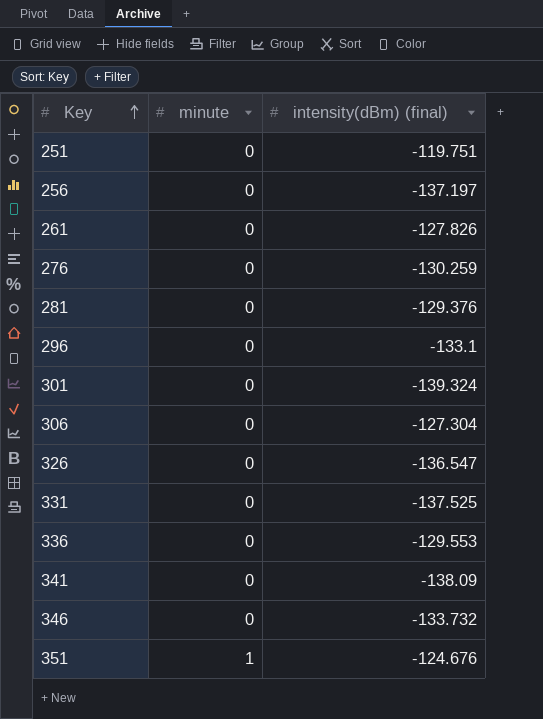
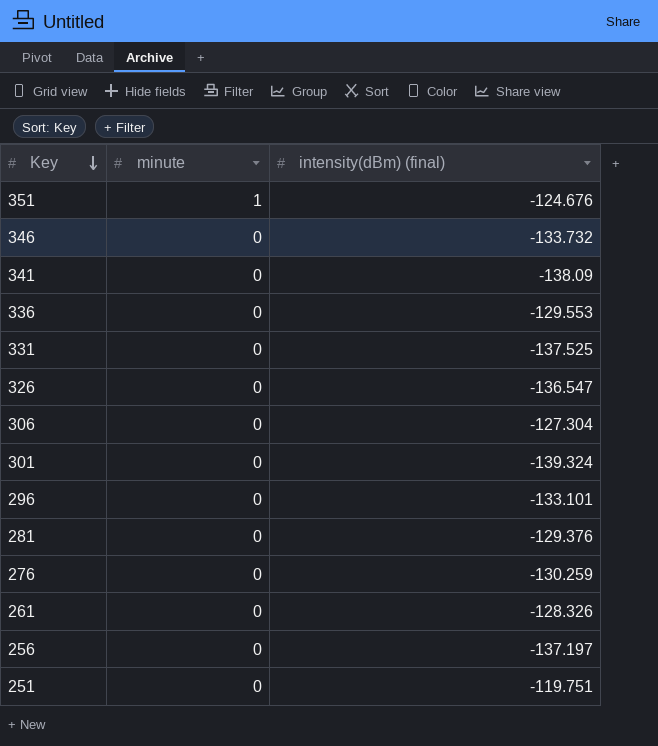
row order: Key ascending -> Key descending
296 | intensity(dBm) (final): -133.1 -> -133.101
261 | intensity(dBm) (final): -127.826 -> -128.326

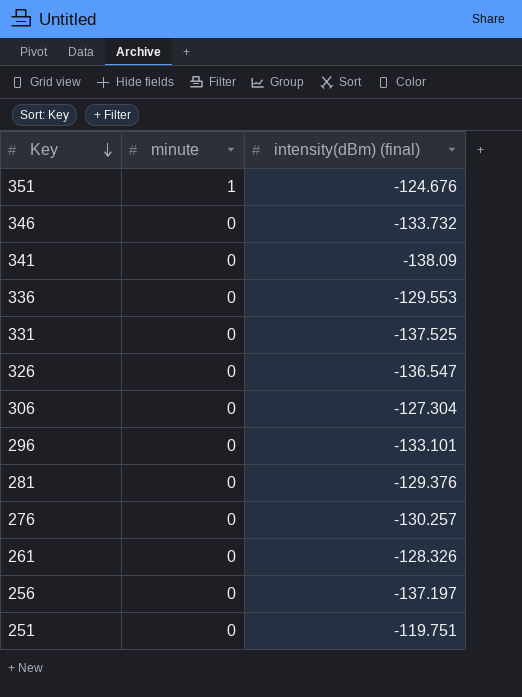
row 301: 0 | -139.324 -> none
276 | intensity(dBm) (final): -130.259 -> -130.257

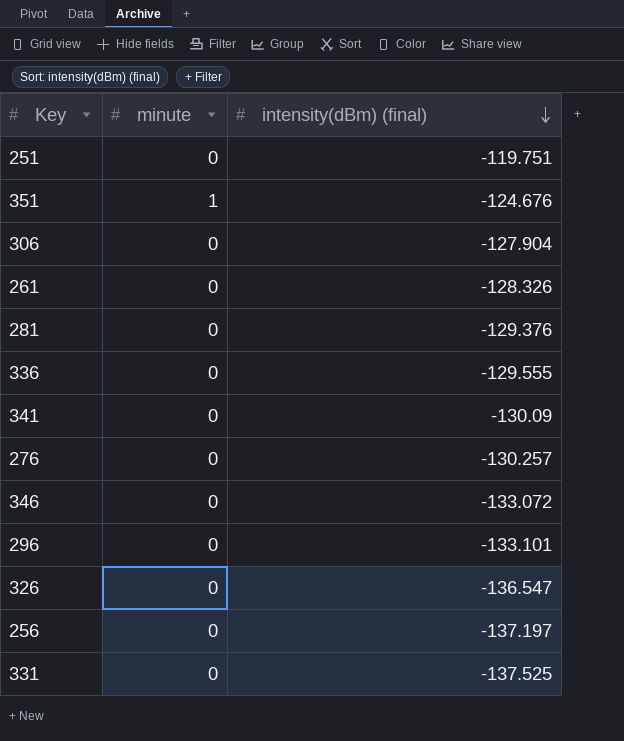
row order: Key descending -> intensity(dBm) (final) descending
306 | intensity(dBm) (final): -127.304 -> -127.904
336 | intensity(dBm) (final): -129.553 -> -129.555
341 | intensity(dBm) (final): -138.09 -> -130.09
346 | intensity(dBm) (final): -133.732 -> -133.072

